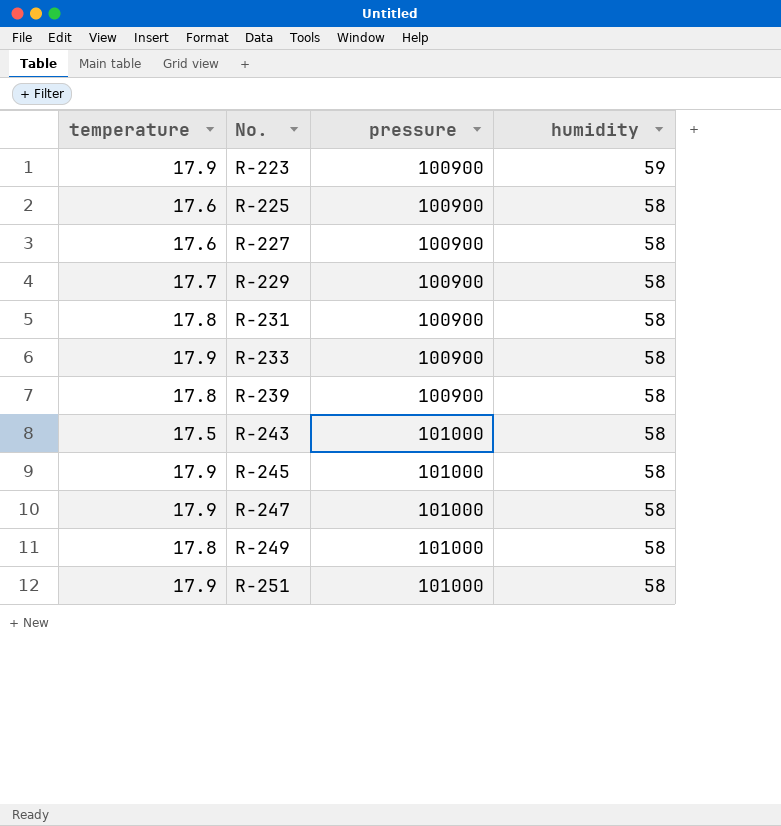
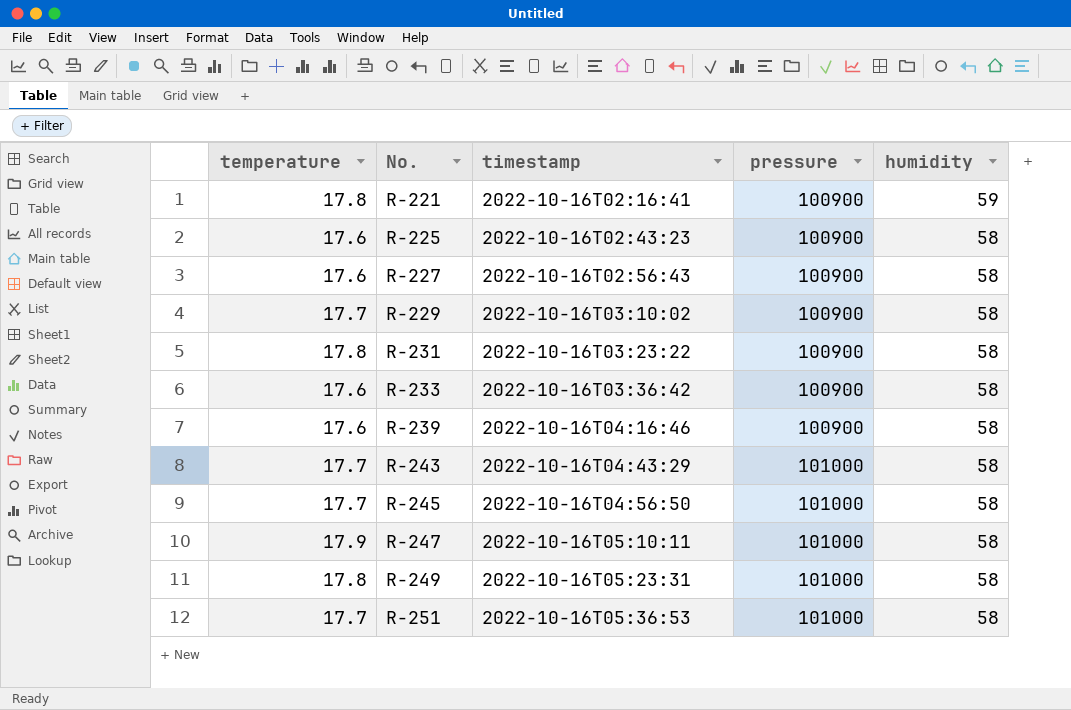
column timestamp | position: none -> 3
row R-223: 17.9 | 100900 | 59 -> none
row R-221: none -> 17.8 | 2022-10-16T02:16:41 | 100900 | 59
R-233 | temperature: 17.9 -> 17.6
R-239 | temperature: 17.8 -> 17.6
R-243 | temperature: 17.5 -> 17.7
R-245 | temperature: 17.9 -> 17.7
R-251 | temperature: 17.9 -> 17.7

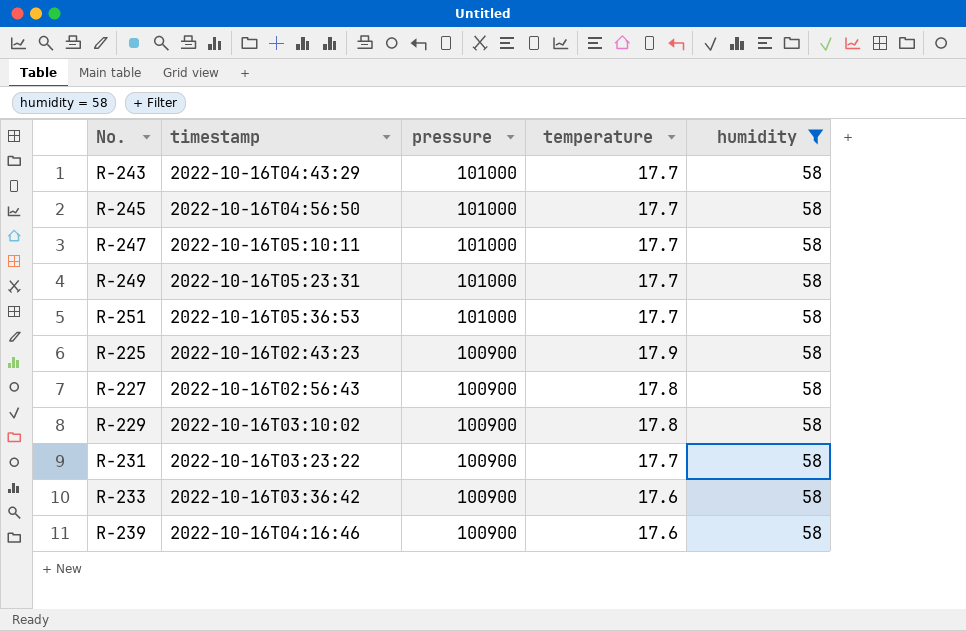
filter: none -> humidity = 58
row order: No. ascending -> pressure descending
column temperature | position: 1 -> 4
R-247 | temperature: 17.9 -> 17.7
R-249 | temperature: 17.8 -> 17.7
R-225 | temperature: 17.6 -> 17.9
R-227 | temperature: 17.6 -> 17.8
R-229 | temperature: 17.7 -> 17.8
R-231 | temperature: 17.8 -> 17.7

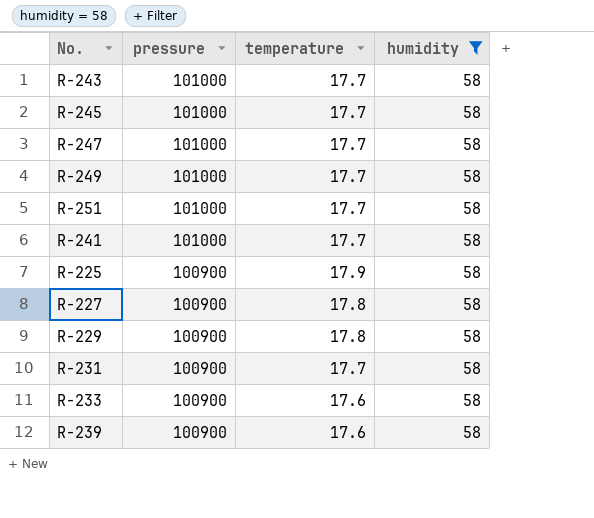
column timestamp | position: 2 -> none
row R-241: none -> 101000 | 17.7 | 58

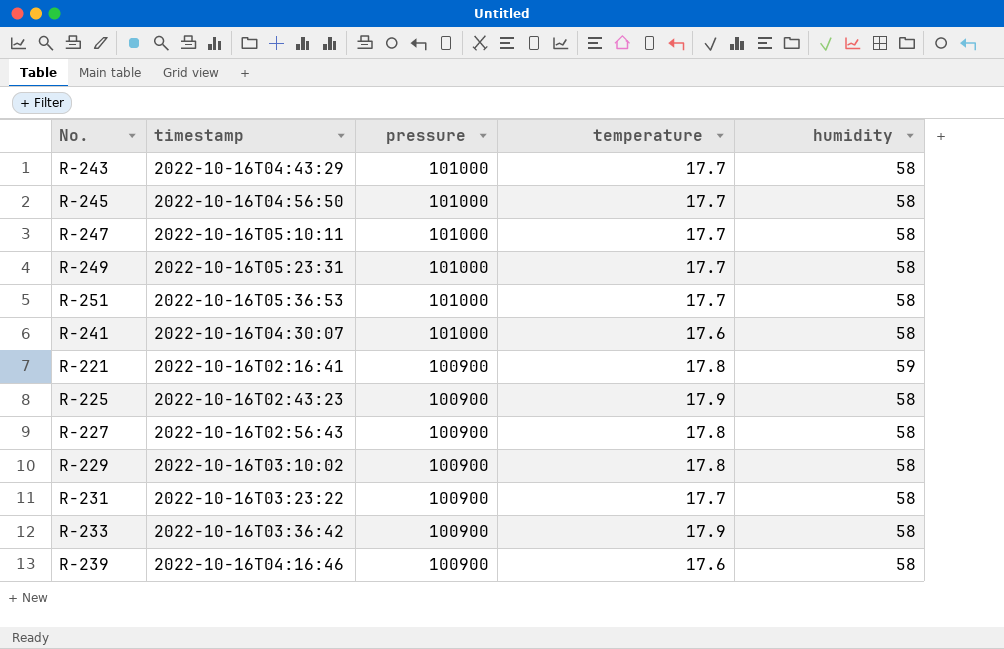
filter: humidity = 58 -> none
column timestamp | position: none -> 2
R-241 | temperature: 17.7 -> 17.6
R-233 | temperature: 17.6 -> 17.9

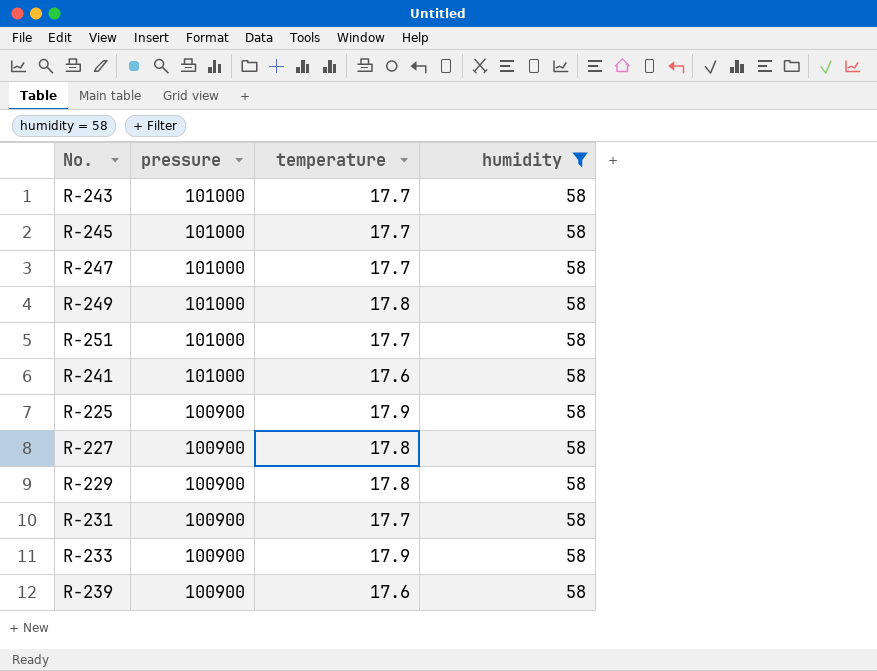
filter: none -> humidity = 58
column timestamp | position: 2 -> none
R-249 | temperature: 17.7 -> 17.8

